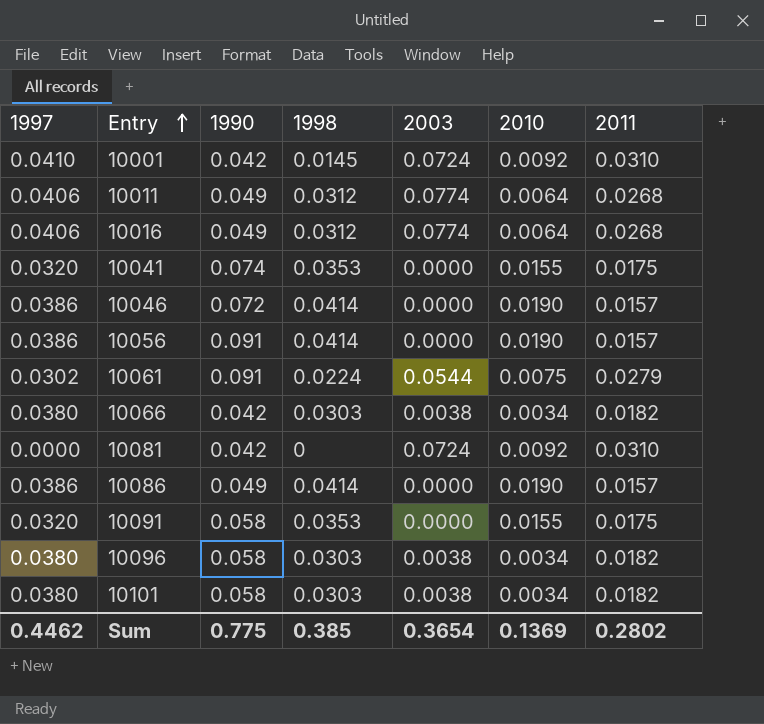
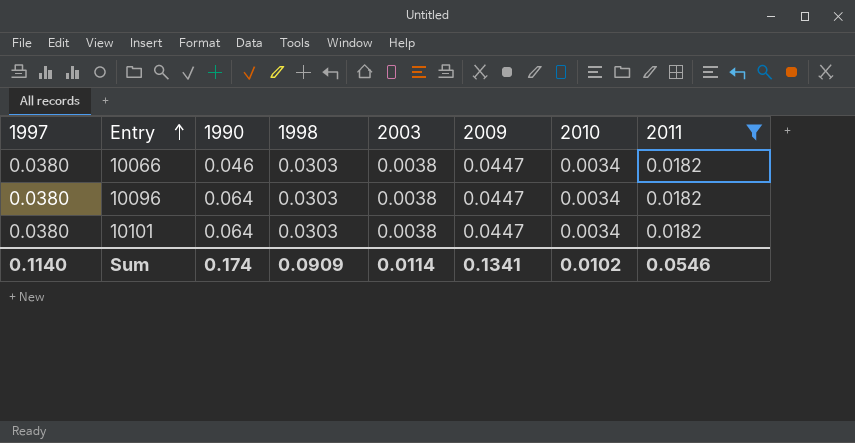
filter: none -> 2011 = 0.0182
column 2009 | position: none -> 6
10066 | 1990: 0.042 -> 0.046
10096 | 1990: 0.058 -> 0.064
10101 | 1990: 0.058 -> 0.064
Sum | 1997: 0.4462 -> 0.1140
Sum | 1990: 0.775 -> 0.174
Sum | 1998: 0.385 -> 0.0909
Sum | 2003: 0.3654 -> 0.0114
Sum | 2010: 0.1369 -> 0.0102
Sum | 2011: 0.2802 -> 0.0546

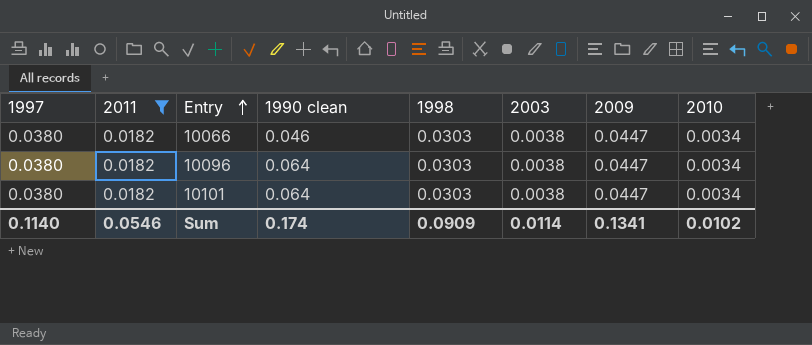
column 2011 | position: 8 -> 2
column name: 1990 -> 1990 clean

